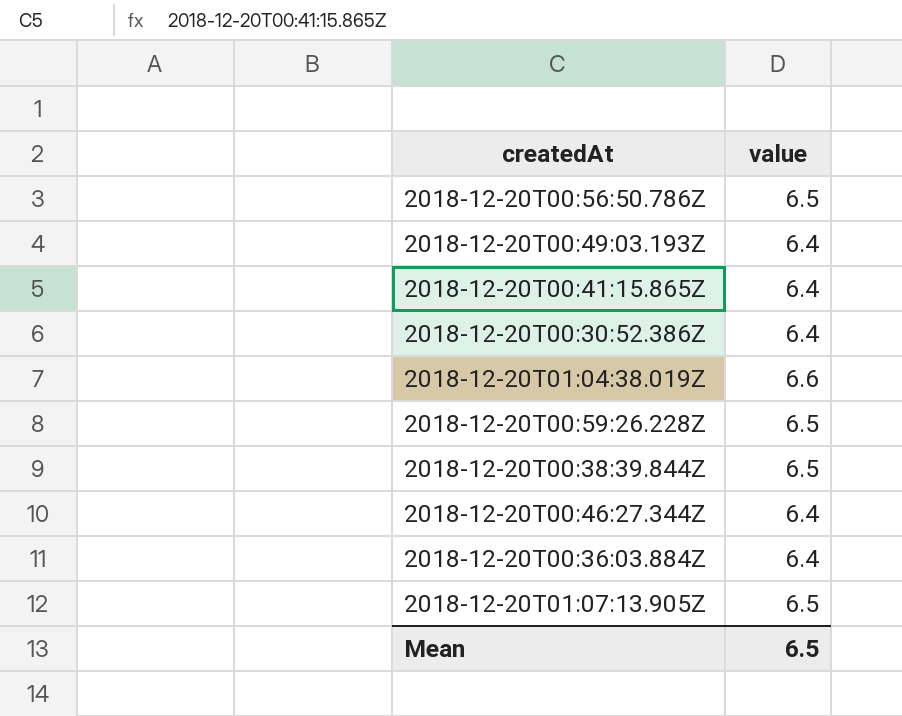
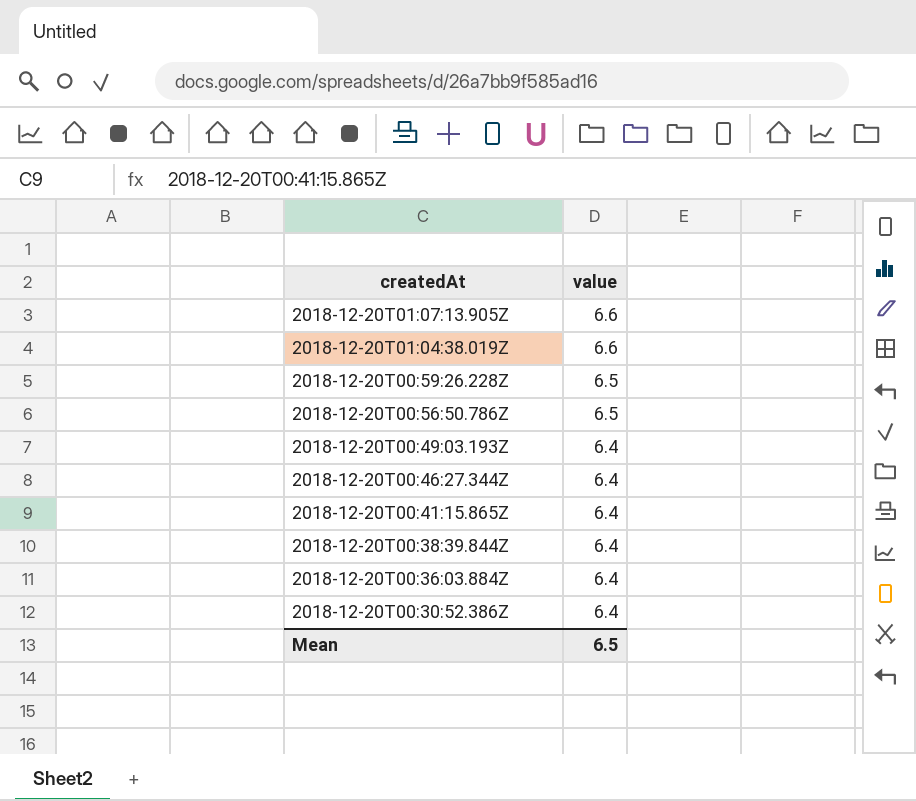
row order: none -> createdAt descending
2018-12-20T01:07:13.905Z | value: 6.5 -> 6.6
2018-12-20T00:38:39.844Z | value: 6.5 -> 6.4

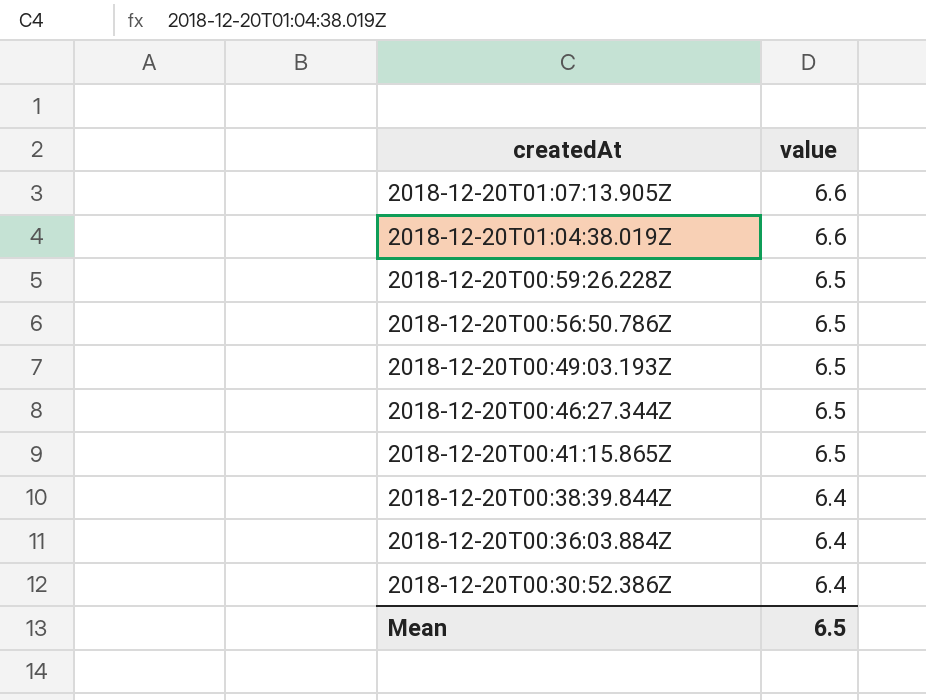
2018-12-20T00:49:03.193Z | value: 6.4 -> 6.5
2018-12-20T00:46:27.344Z | value: 6.4 -> 6.5
2018-12-20T00:41:15.865Z | value: 6.4 -> 6.5

